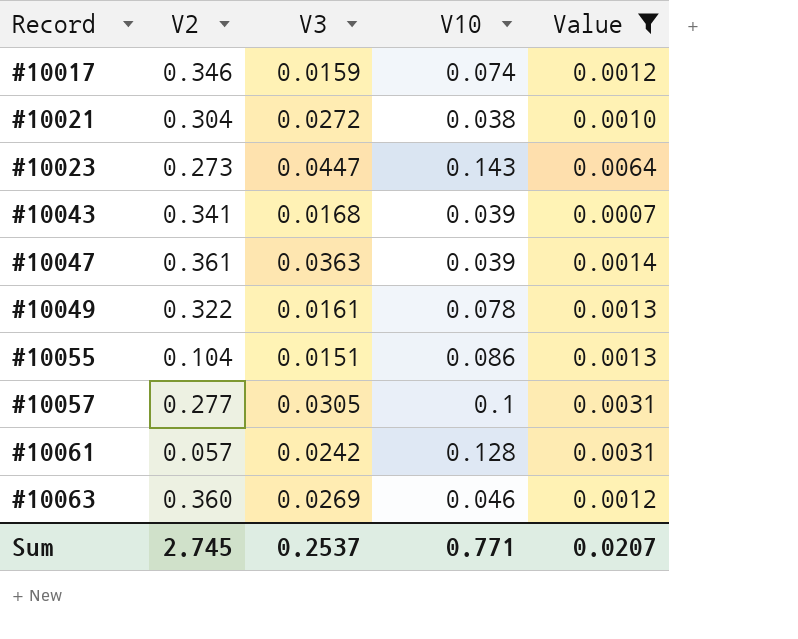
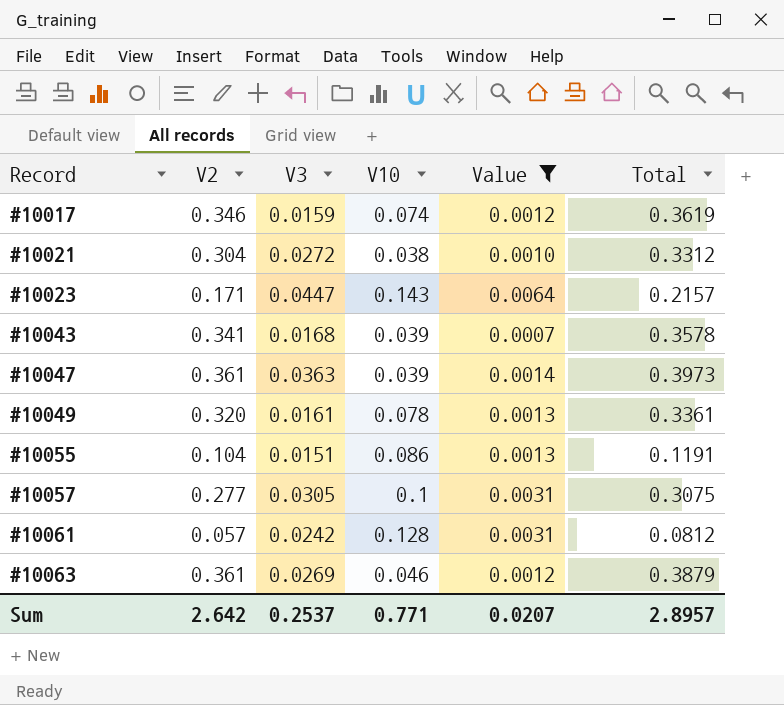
column Total | formula: none -> [V2] + [V3]
#10023 | V2: 0.273 -> 0.171
#10049 | V2: 0.322 -> 0.320
#10063 | V2: 0.360 -> 0.361
Sum | V2: 2.745 -> 2.642

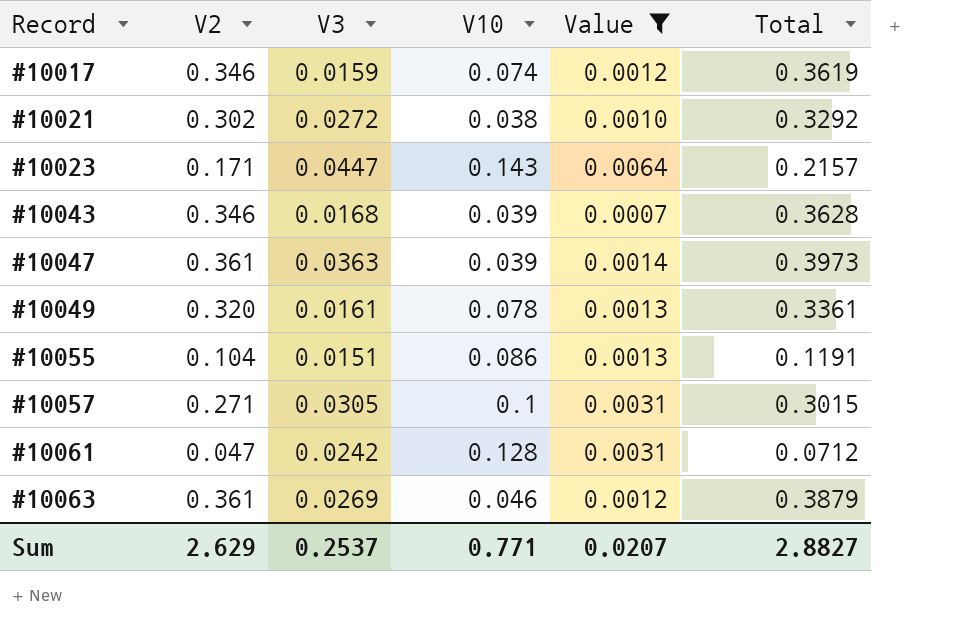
#10021 | V2: 0.304 -> 0.302
#10021 | Total: 0.3312 -> 0.3292
#10043 | V2: 0.341 -> 0.346
#10043 | Total: 0.3578 -> 0.3628
#10057 | V2: 0.277 -> 0.271
#10057 | Total: 0.3075 -> 0.3015
#10061 | V2: 0.057 -> 0.047
#10061 | Total: 0.0812 -> 0.0712
Sum | V2: 2.642 -> 2.629
Sum | Total: 2.8957 -> 2.8827

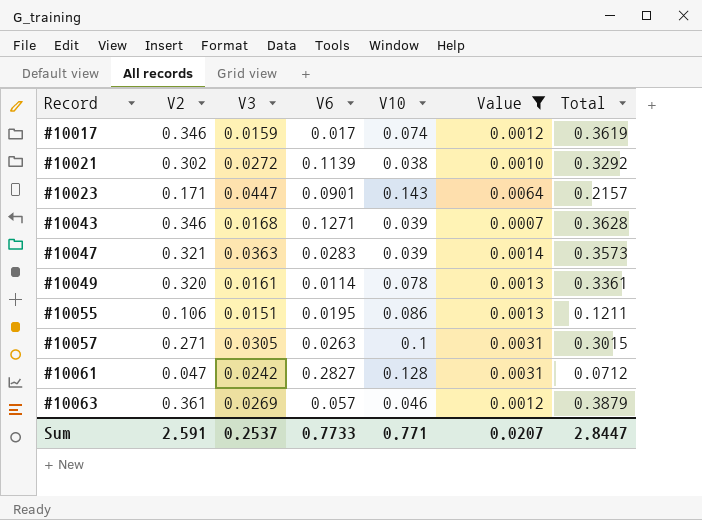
column V6 | position: none -> 4
#10047 | V2: 0.361 -> 0.321
#10047 | Total: 0.3973 -> 0.3573
#10055 | V2: 0.104 -> 0.106
#10055 | Total: 0.1191 -> 0.1211
Sum | V2: 2.629 -> 2.591
Sum | Total: 2.8827 -> 2.8447

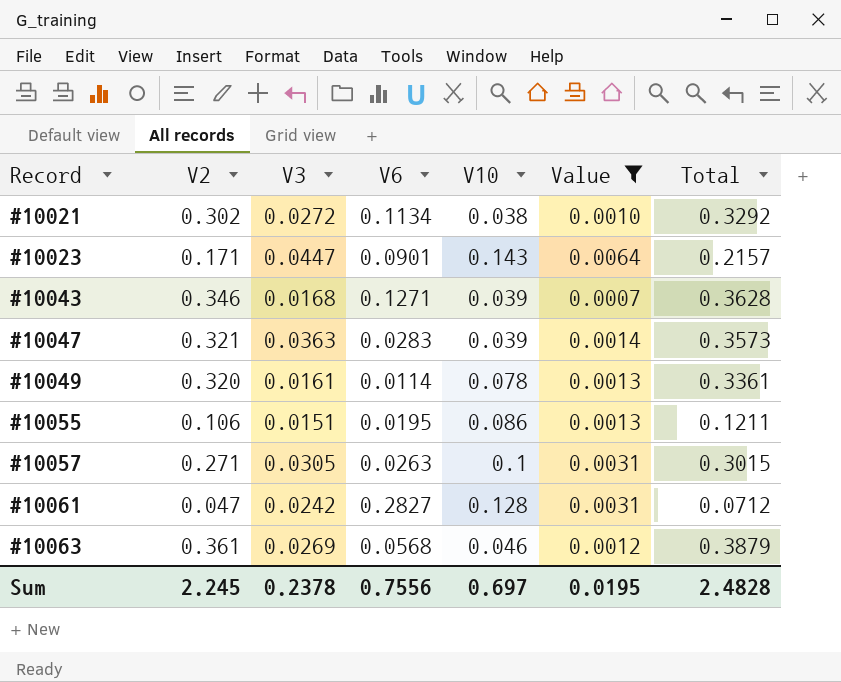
row #10017: 0.346 | 0.0159 | 0.017 | 0.074 | 0.0012 | 0.3619 -> none
#10021 | V6: 0.1139 -> 0.1134
#10063 | V6: 0.057 -> 0.0568
Sum | V2: 2.591 -> 2.245
Sum | V3: 0.2537 -> 0.2378
Sum | V6: 0.7733 -> 0.7556
Sum | V10: 0.771 -> 0.697
Sum | Value: 0.0207 -> 0.0195
Sum | Total: 2.8447 -> 2.4828

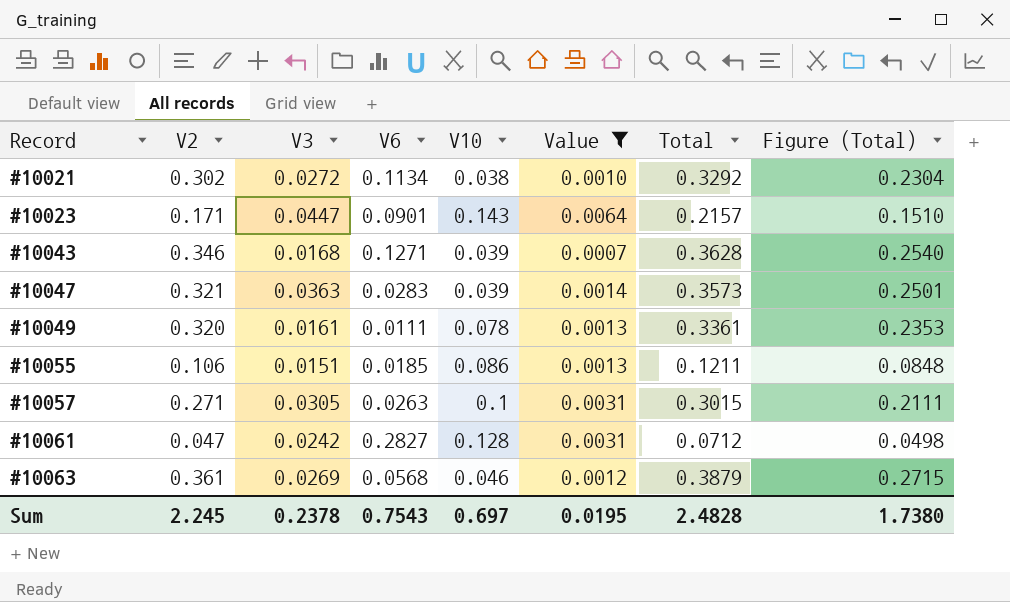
column Figure (Total) | formula: none -> [Total] * 0.7
#10049 | V6: 0.0114 -> 0.0111
#10055 | V6: 0.0195 -> 0.0185
Sum | V6: 0.7556 -> 0.7543

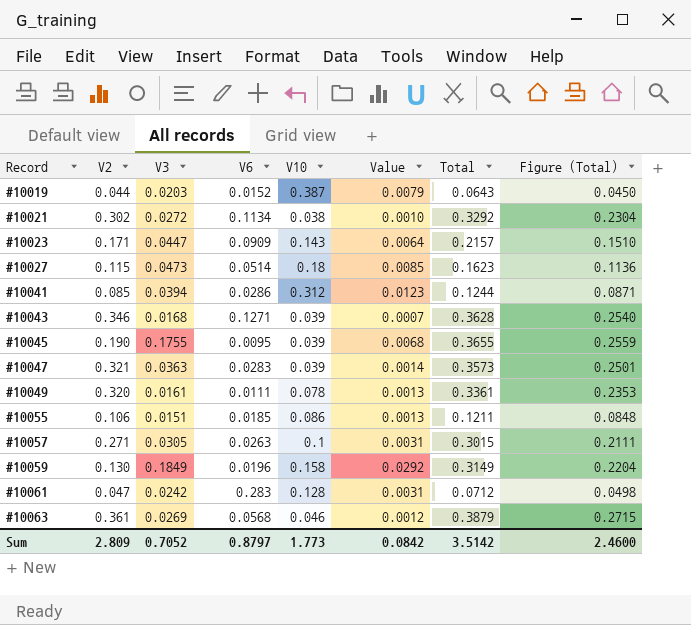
filter: Value <= 0.0064 -> none
#10023 | V6: 0.0901 -> 0.0909
#10061 | V6: 0.2827 -> 0.283
Sum | V2: 2.245 -> 2.809
Sum | V3: 0.2378 -> 0.7052
Sum | V6: 0.7543 -> 0.8797
Sum | V10: 0.697 -> 1.773
Sum | Value: 0.0195 -> 0.0842
Sum | Total: 2.4828 -> 3.5142
Sum | Figure (Total): 1.7380 -> 2.4600

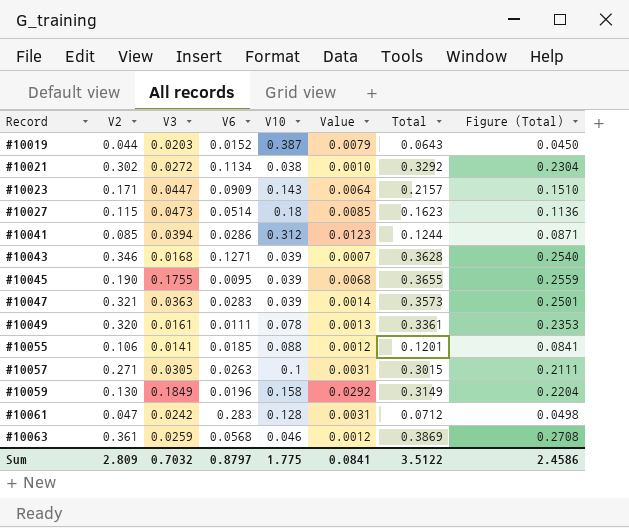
#10055 | V3: 0.0151 -> 0.0141
#10055 | V10: 0.086 -> 0.088
#10055 | Value: 0.0013 -> 0.0012
#10055 | Total: 0.1211 -> 0.1201
#10055 | Figure (Total): 0.0848 -> 0.0841
#10063 | V3: 0.0269 -> 0.0259
#10063 | Total: 0.3879 -> 0.3869
#10063 | Figure (Total): 0.2715 -> 0.2708
Sum | V3: 0.7052 -> 0.7032
Sum | V10: 1.773 -> 1.775
Sum | Value: 0.0842 -> 0.0841
Sum | Total: 3.5142 -> 3.5122
Sum | Figure (Total): 2.4600 -> 2.4586

